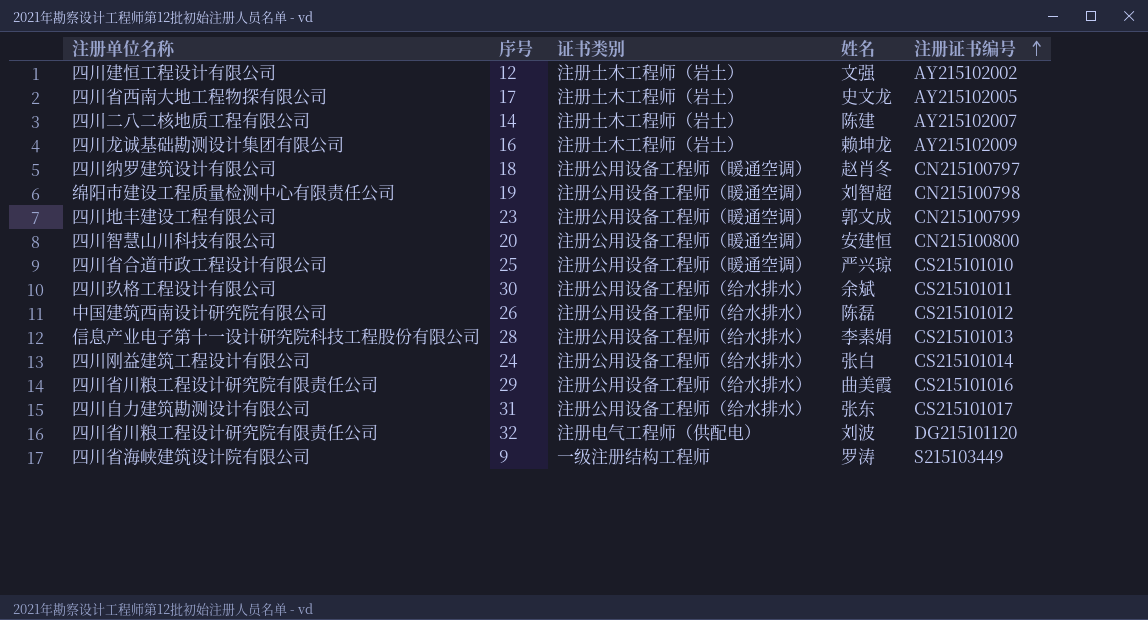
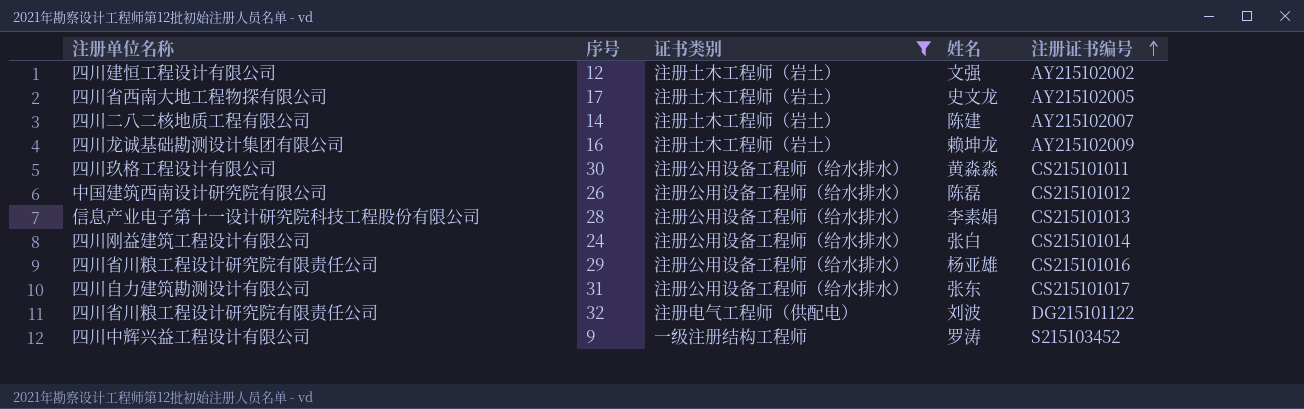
filter: none -> 证书类别 != 注册公用设备工程师（暖通空调）
30 | 姓名: 余斌 -> 黄淼淼
29 | 姓名: 曲美霞 -> 杨亚雄
32 | 注册证书编号: DG215101120 -> DG215101122
9 | 注册单位名称: 四川省海峡建筑设计院有限公司 -> 四川中辉兴益工程设计有限公司
9 | 注册证书编号: S215103449 -> S215103452

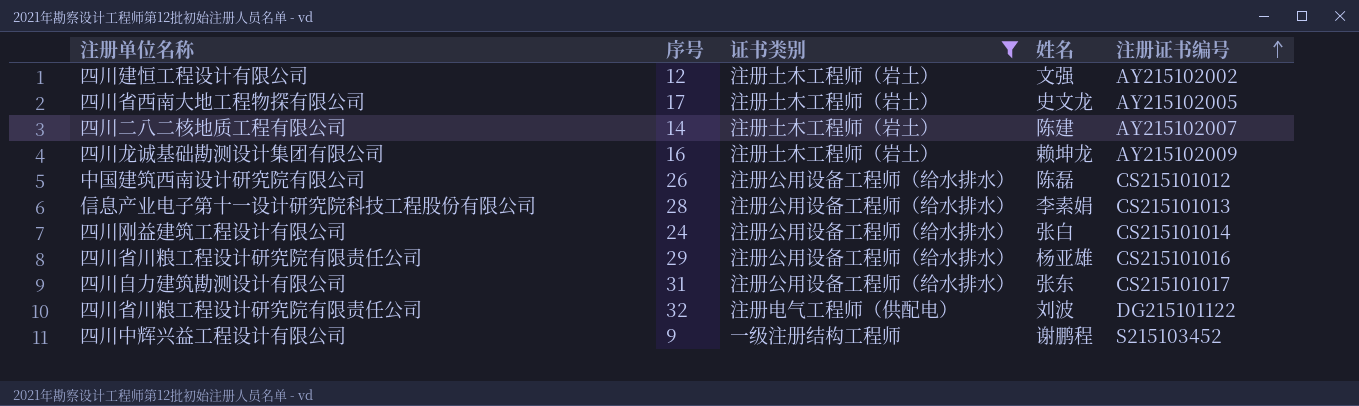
row 30: 四川玖格工程设计有限公司 | 注册公用设备工程师（给水排水） | 黄淼淼 | CS215101011 -> none
9 | 姓名: 罗涛 -> 谢鹏程

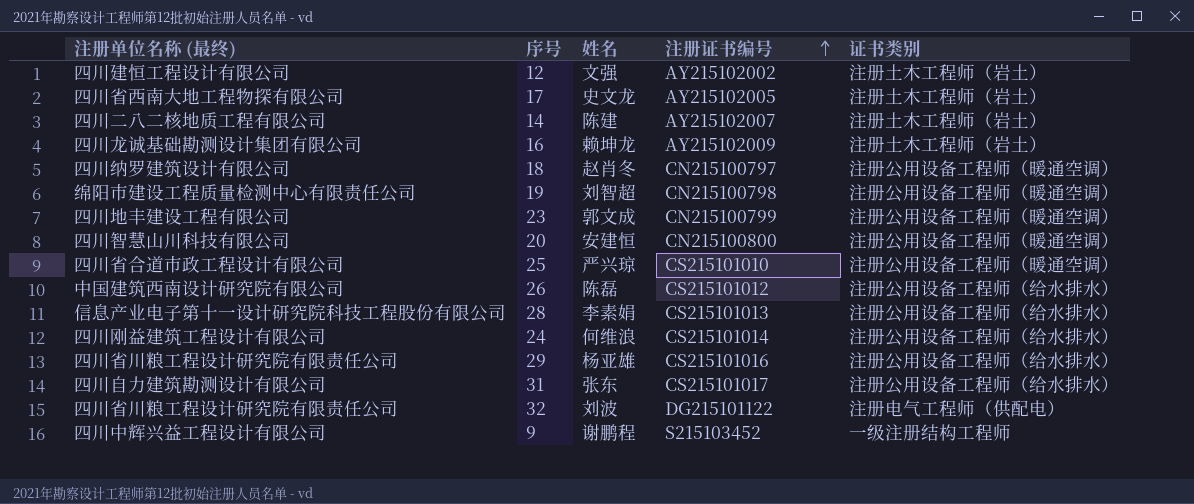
filter: 证书类别 != 注册公用设备工程师（暖通空调） -> none
column name: 注册单位名称 -> 注册单位名称 (最终)
column 证书类别 | position: 3 -> 5
24 | 姓名: 张白 -> 何维浪

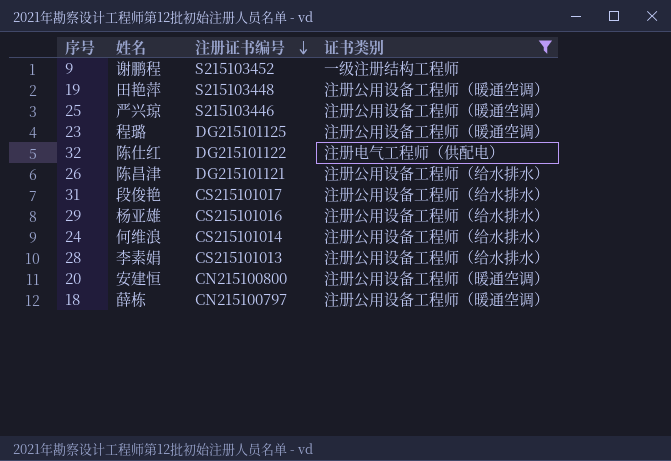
filter: none -> 证书类别 != 注册土木工程师（岩土）
row order: 注册证书编号 ascending -> 注册证书编号 descending
column 注册单位名称 (最终) | position: 1 -> none
19 | 姓名: 刘智超 -> 田艳萍
19 | 注册证书编号: CN215100798 -> S215103448
25 | 注册证书编号: CS215101010 -> S215103446
23 | 姓名: 郭文成 -> 程璐
23 | 注册证书编号: CN215100799 -> DG215101125
32 | 姓名: 刘波 -> 陈仕红
26 | 姓名: 陈磊 -> 陈昌津
26 | 注册证书编号: CS215101012 -> DG215101121
31 | 姓名: 张东 -> 段俊艳
18 | 姓名: 赵肖冬 -> 薛栋

